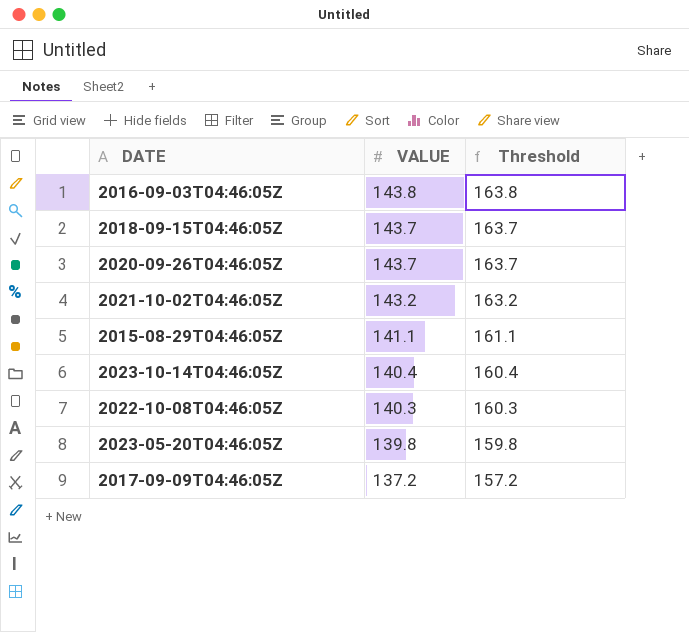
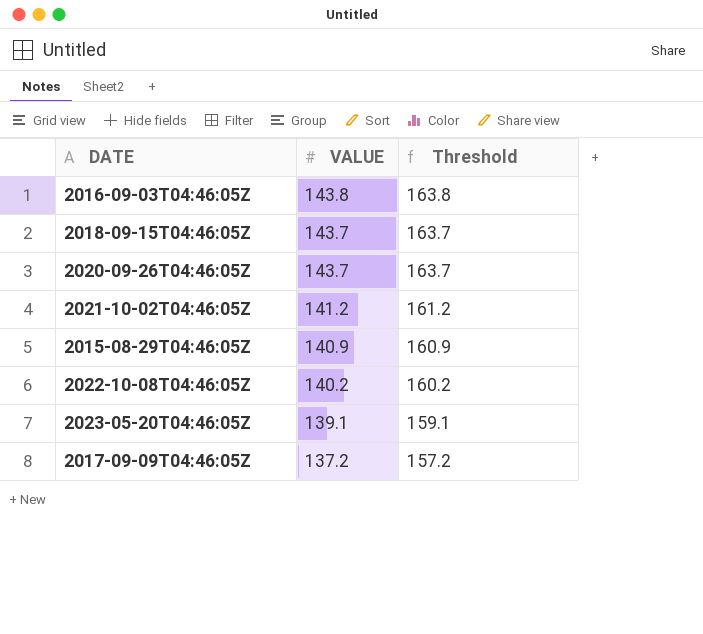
row 2023-10-14T04:46:05Z: 140.4 | 160.4 -> none
2021-10-02T04:46:05Z | VALUE: 143.2 -> 141.2
2021-10-02T04:46:05Z | Threshold: 163.2 -> 161.2
2015-08-29T04:46:05Z | VALUE: 141.1 -> 140.9
2015-08-29T04:46:05Z | Threshold: 161.1 -> 160.9
2022-10-08T04:46:05Z | VALUE: 140.3 -> 140.2
2022-10-08T04:46:05Z | Threshold: 160.3 -> 160.2
2023-05-20T04:46:05Z | VALUE: 139.8 -> 139.1
2023-05-20T04:46:05Z | Threshold: 159.8 -> 159.1

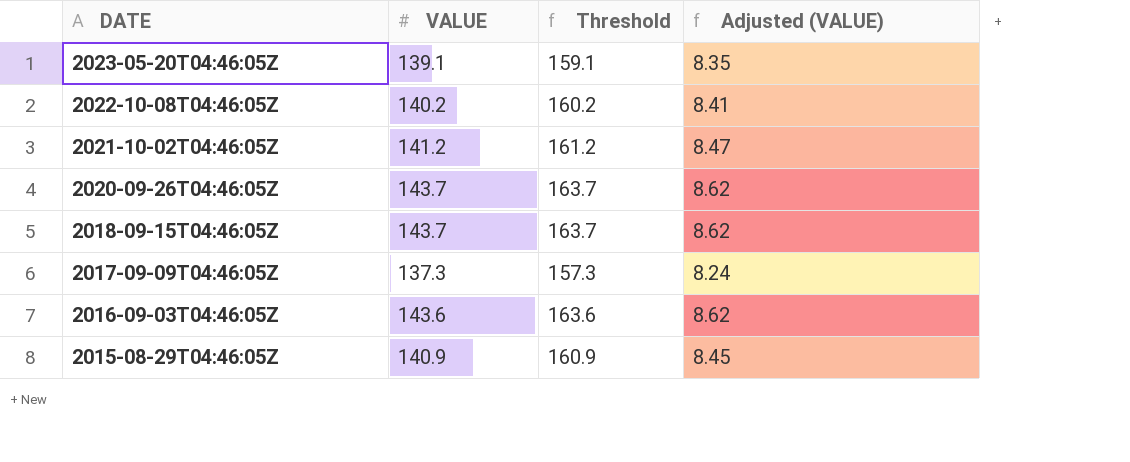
row order: VALUE descending -> DATE descending
column Adjusted (VALUE) | formula: none -> [VALUE] * 0.06
2017-09-09T04:46:05Z | VALUE: 137.2 -> 137.3
2017-09-09T04:46:05Z | Threshold: 157.2 -> 157.3
2016-09-03T04:46:05Z | VALUE: 143.8 -> 143.6
2016-09-03T04:46:05Z | Threshold: 163.8 -> 163.6

